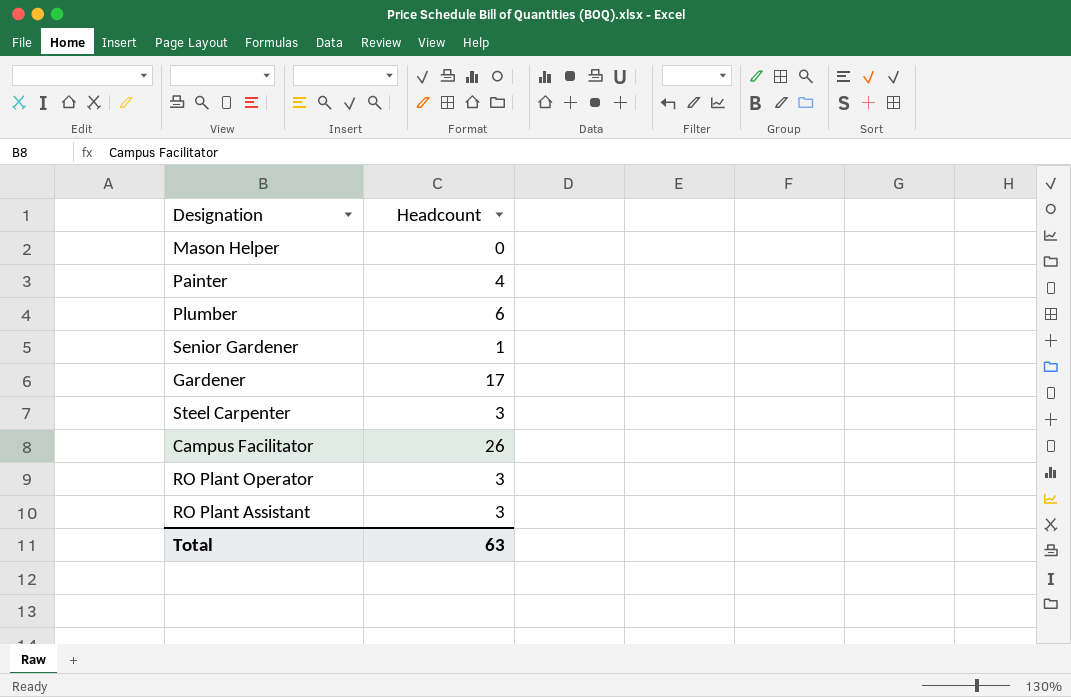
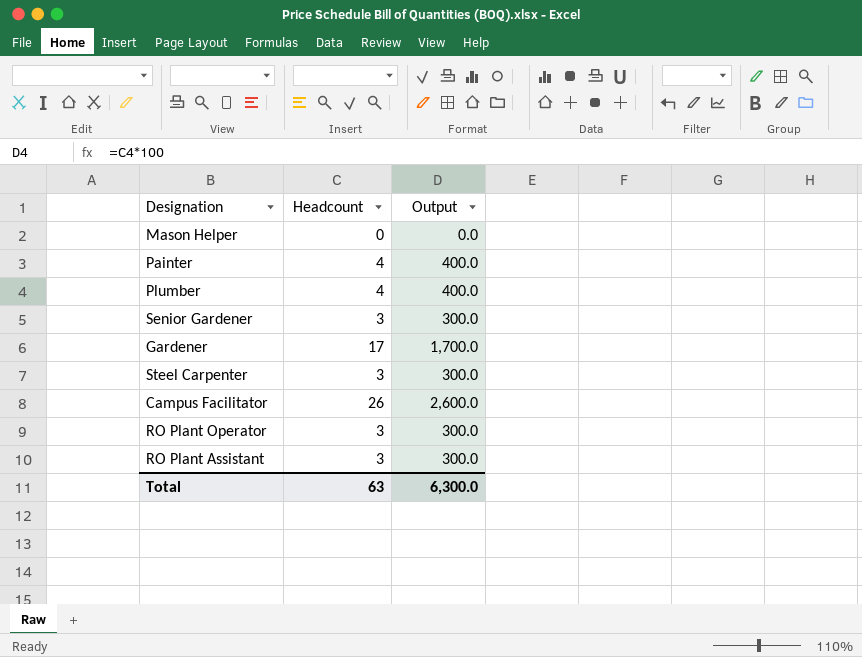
column Output | formula: none -> [Headcount] * 100
Plumber | Headcount: 6 -> 4
Senior Gardener | Headcount: 1 -> 3

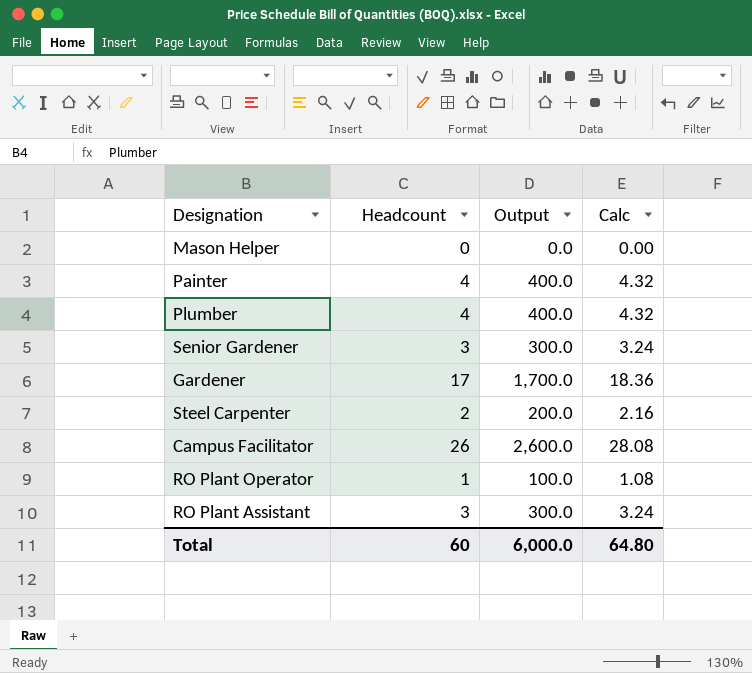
column Calc | formula: none -> [Headcount] * 1.08
Steel Carpenter | Headcount: 3 -> 2
Steel Carpenter | Output: 300.0 -> 200.0
RO Plant Operator | Headcount: 3 -> 1
RO Plant Operator | Output: 300.0 -> 100.0
Total | Headcount: 63 -> 60
Total | Output: 6,300.0 -> 6,000.0

